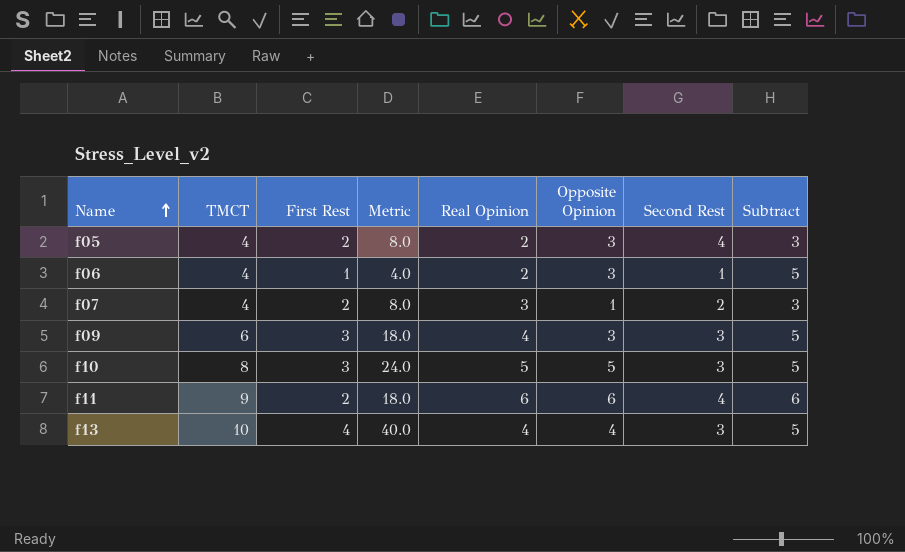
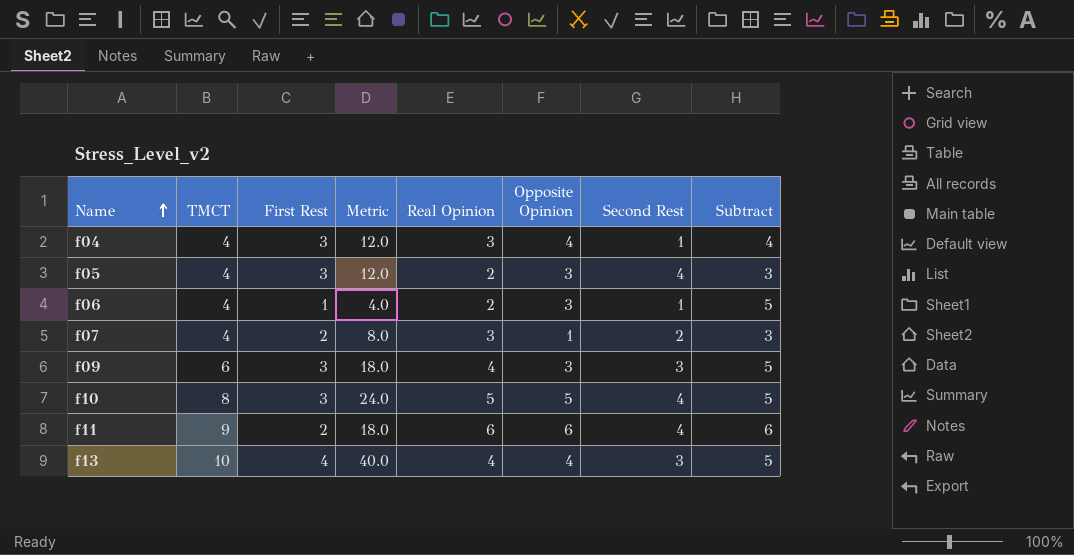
row f04: none -> 4 | 3 | 12.0 | 3 | 4 | 1 | 4
f05 | First Rest: 2 -> 3
f05 | Metric: 8.0 -> 12.0
f10 | Second Rest: 3 -> 4

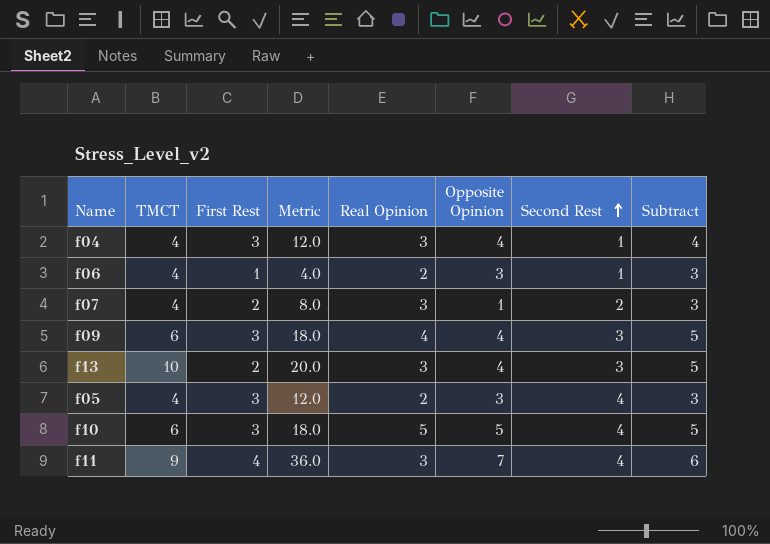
row order: Name ascending -> Second Rest ascending
f06 | Subtract: 5 -> 3
f09 | Opposite Opinion: 3 -> 4
f13 | First Rest: 4 -> 2
f13 | Metric: 40.0 -> 20.0
f13 | Real Opinion: 4 -> 3
f10 | TMCT: 8 -> 6
f10 | Metric: 24.0 -> 18.0
f11 | First Rest: 2 -> 4
f11 | Metric: 18.0 -> 36.0
f11 | Real Opinion: 6 -> 3
f11 | Opposite Opinion: 6 -> 7

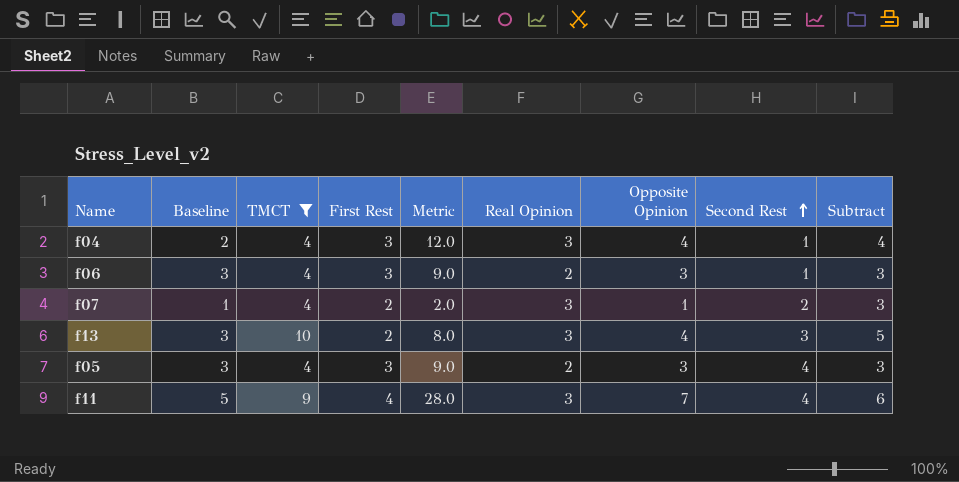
filter: none -> TMCT != 6
column Baseline | position: none -> 2
column Metric | formula: [TMCT] * [First Rest] -> [First Rest] * [Opposite Opinion]
f06 | First Rest: 1 -> 3

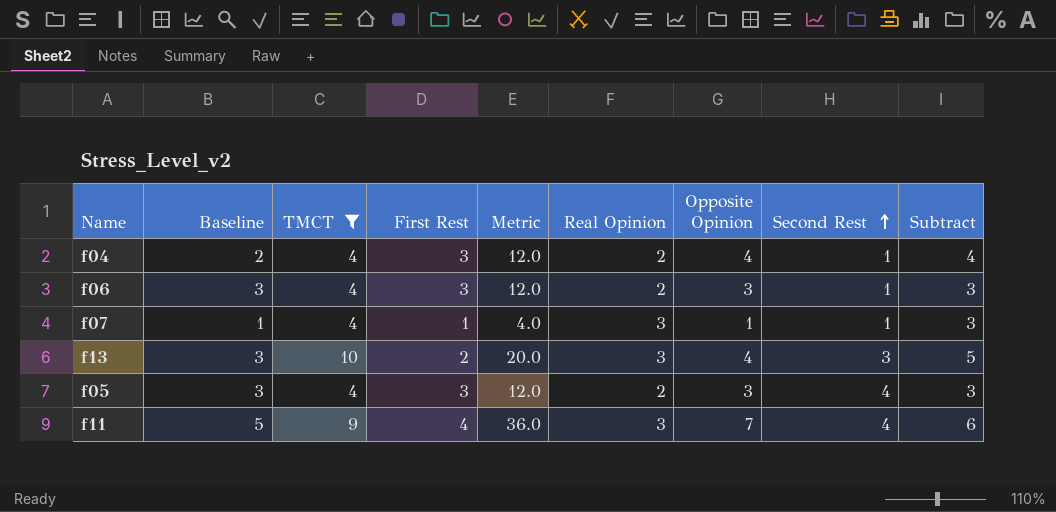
column Metric | formula: [First Rest] * [Opposite Opinion] -> [TMCT] * [First Rest]
f04 | Real Opinion: 3 -> 2
f07 | First Rest: 2 -> 1
f07 | Second Rest: 2 -> 1

